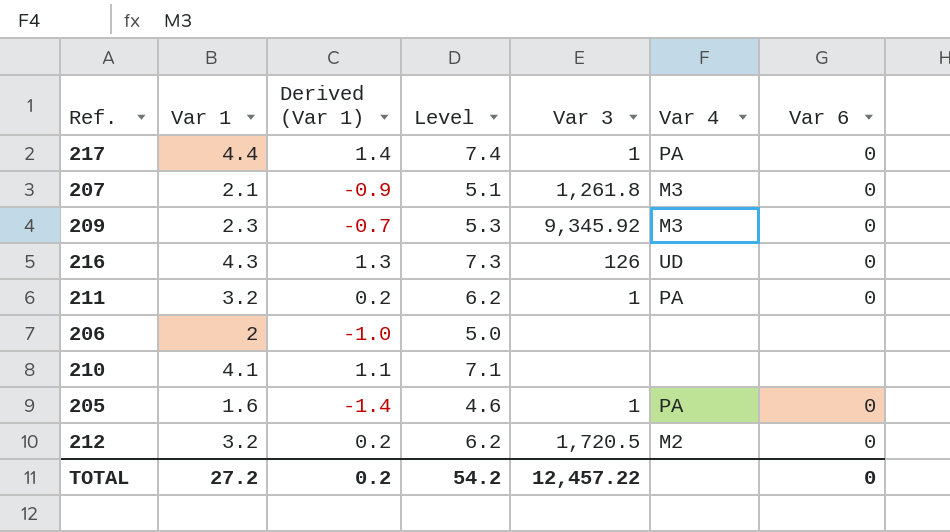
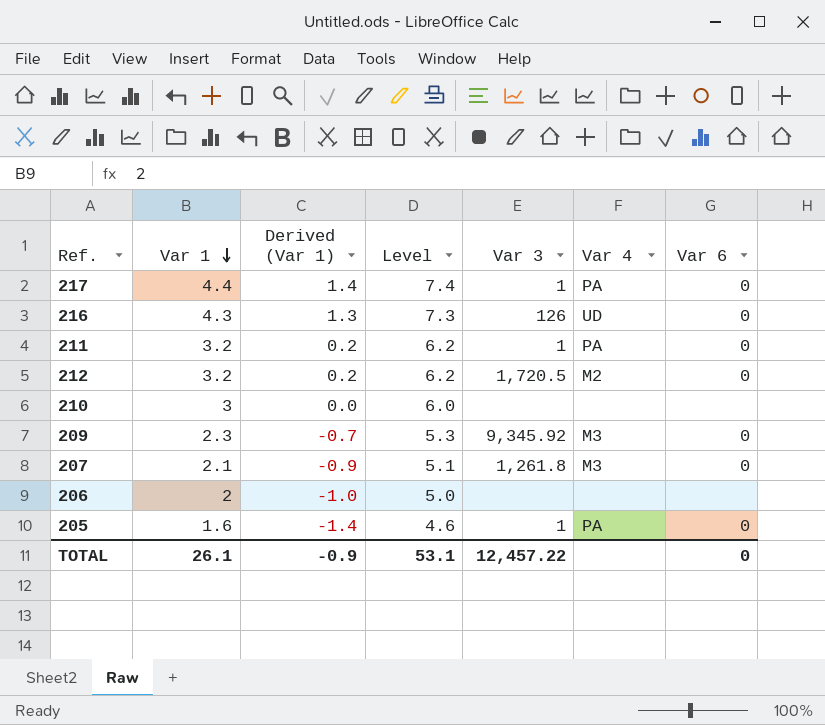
row order: none -> Var 1 descending
210 | Var 1: 4.1 -> 3
210 | Derived (Var 1): 1.1 -> 0.0
210 | Level: 7.1 -> 6.0
TOTAL | Var 1: 27.2 -> 26.1
TOTAL | Derived (Var 1): 0.2 -> -0.9
TOTAL | Level: 54.2 -> 53.1

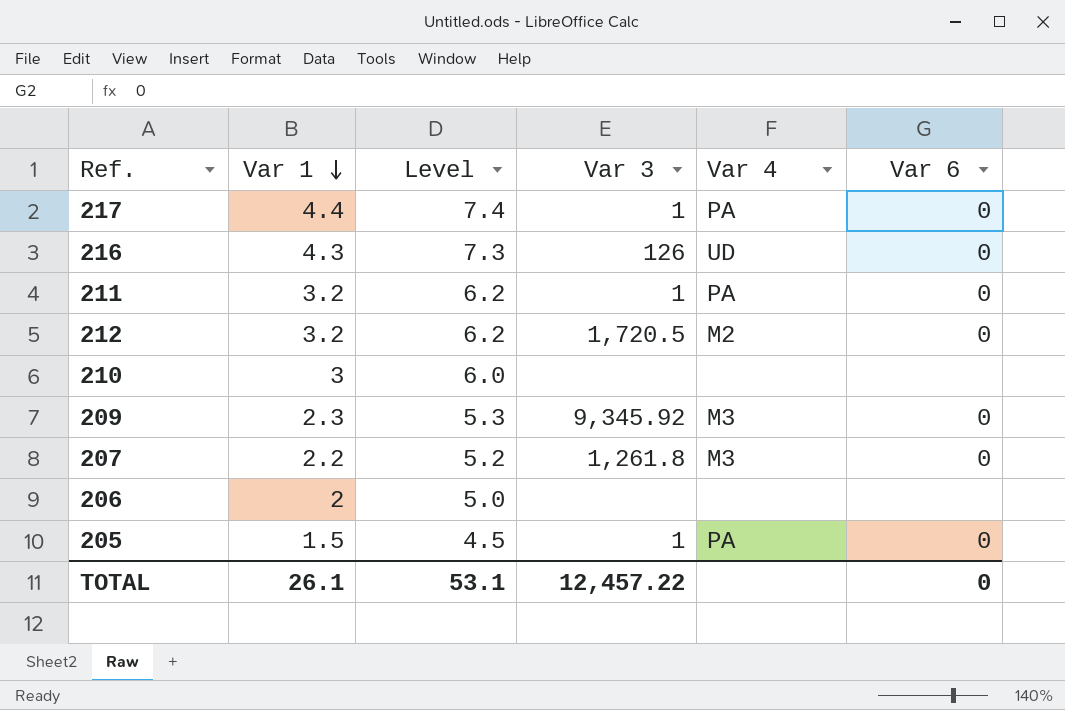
column Derived (Var 1) | formula: [Var 1] - 3 -> none
207 | Var 1: 2.1 -> 2.2
207 | Level: 5.1 -> 5.2
205 | Var 1: 1.6 -> 1.5
205 | Level: 4.6 -> 4.5

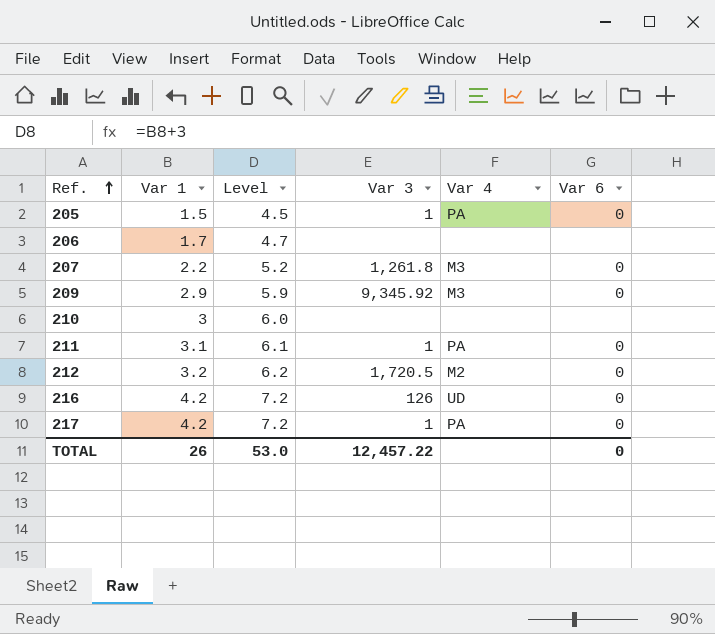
row order: Var 1 descending -> Ref. ascending
206 | Var 1: 2 -> 1.7
206 | Level: 5.0 -> 4.7
209 | Var 1: 2.3 -> 2.9
209 | Level: 5.3 -> 5.9
211 | Var 1: 3.2 -> 3.1
211 | Level: 6.2 -> 6.1
216 | Var 1: 4.3 -> 4.2
216 | Level: 7.3 -> 7.2
217 | Var 1: 4.4 -> 4.2
217 | Level: 7.4 -> 7.2
TOTAL | Var 1: 26.1 -> 26
TOTAL | Level: 53.1 -> 53.0

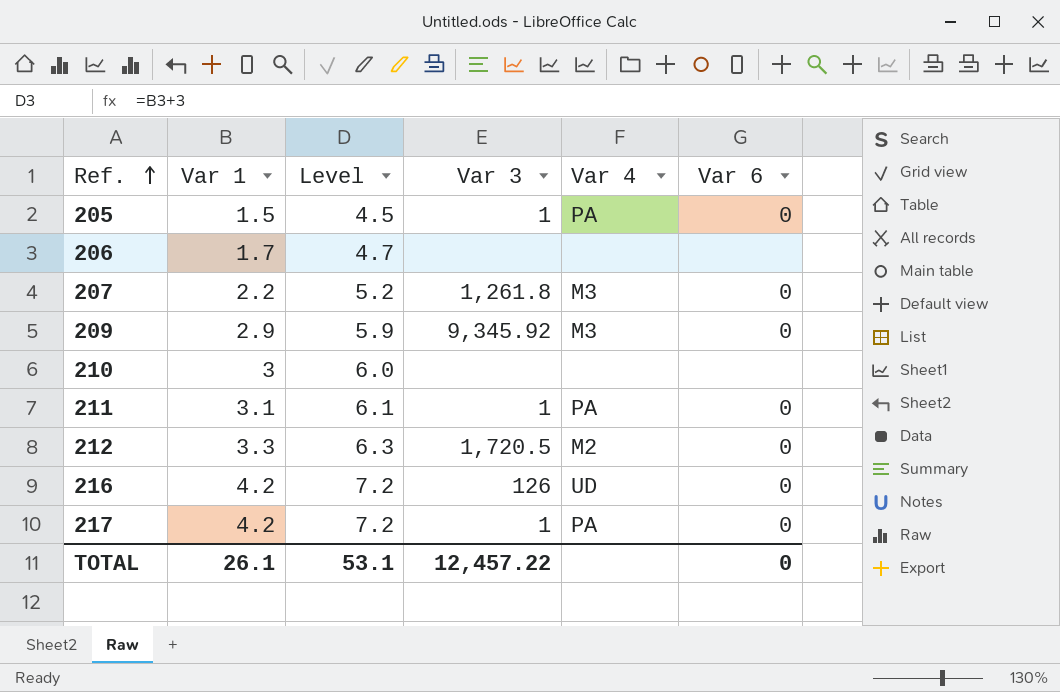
212 | Var 1: 3.2 -> 3.3
212 | Level: 6.2 -> 6.3
TOTAL | Var 1: 26 -> 26.1
TOTAL | Level: 53.0 -> 53.1

